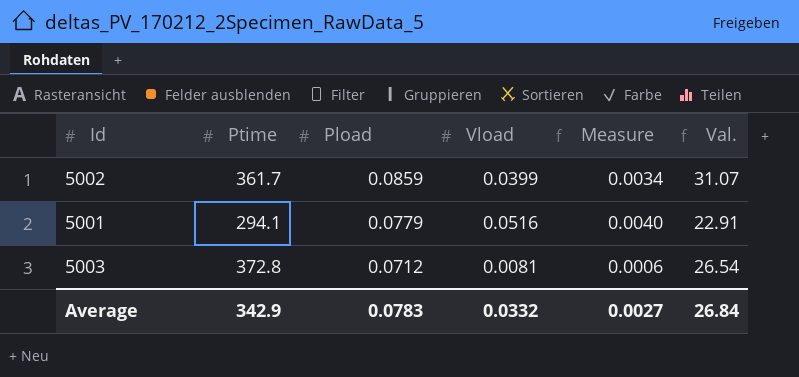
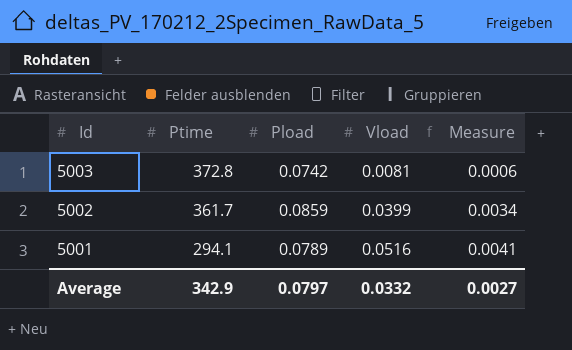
row order: Pload descending -> Id descending
column Val. | formula: [Ptime] * [Pload] -> none
5003 | Pload: 0.0712 -> 0.0742
5001 | Pload: 0.0779 -> 0.0789
5001 | Measure: 0.0040 -> 0.0041
Average | Pload: 0.0783 -> 0.0797

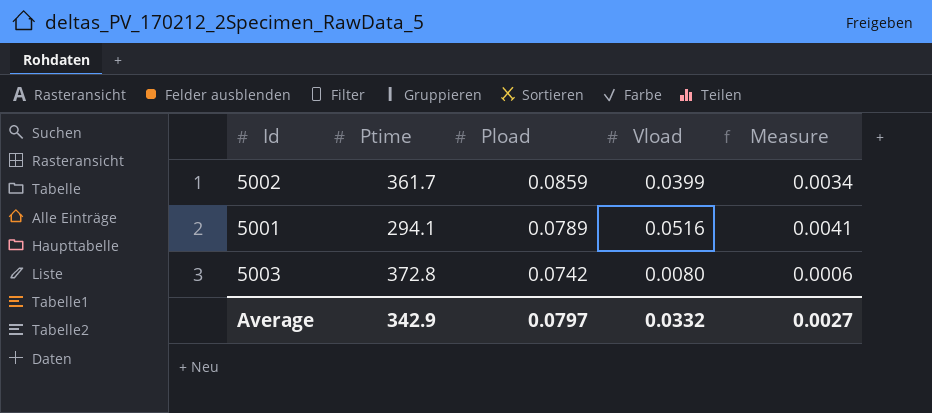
row order: Id descending -> Pload descending
5003 | Vload: 0.0081 -> 0.0080

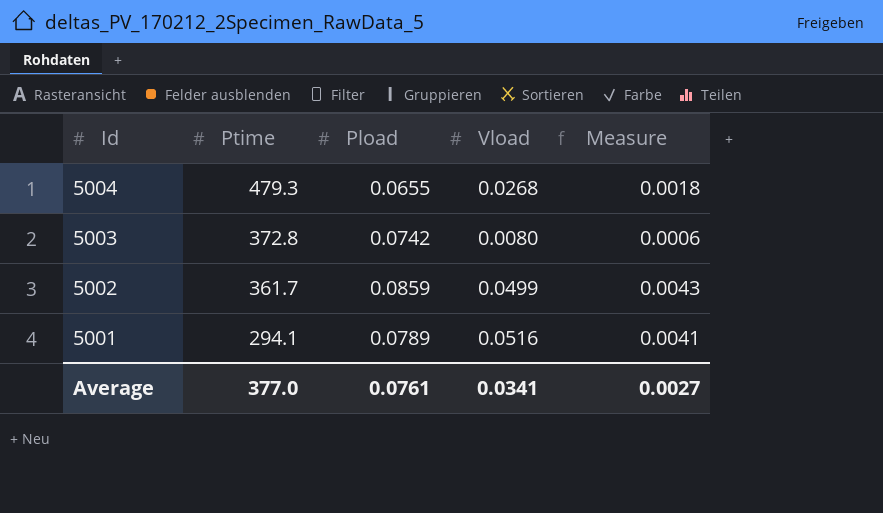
row order: Pload descending -> Id descending
row 5004: none -> 479.3 | 0.0655 | 0.0268 | 0.0018
5002 | Vload: 0.0399 -> 0.0499
5002 | Measure: 0.0034 -> 0.0043
Average | Ptime: 342.9 -> 377.0
Average | Pload: 0.0797 -> 0.0761
Average | Vload: 0.0332 -> 0.0341

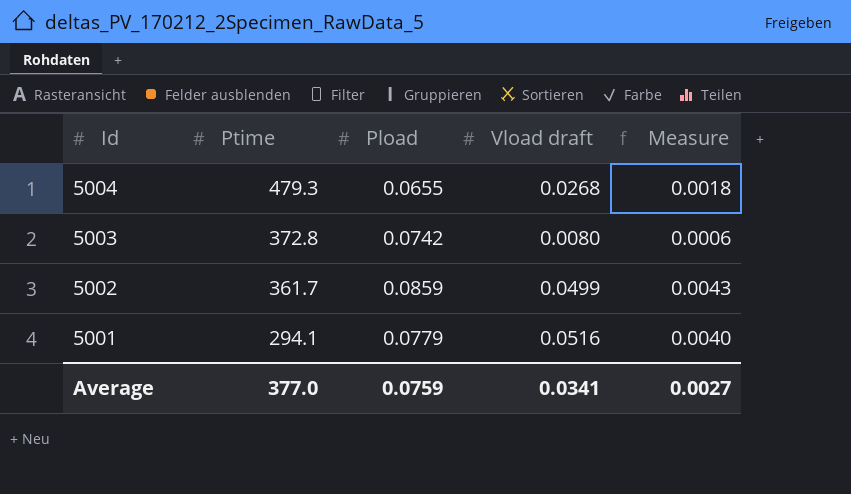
column name: Vload -> Vload draft
5001 | Pload: 0.0789 -> 0.0779
5001 | Measure: 0.0041 -> 0.0040
Average | Pload: 0.0761 -> 0.0759

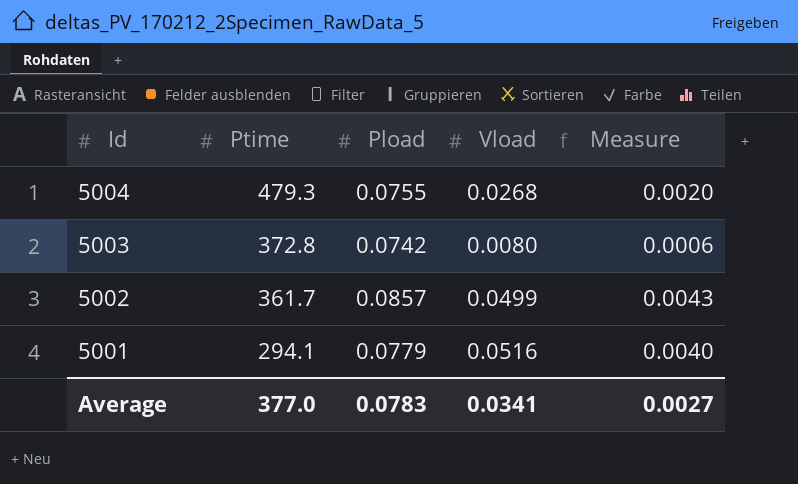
column name: Vload draft -> Vload
5004 | Pload: 0.0655 -> 0.0755
5004 | Measure: 0.0018 -> 0.0020
5002 | Pload: 0.0859 -> 0.0857
Average | Pload: 0.0759 -> 0.0783

